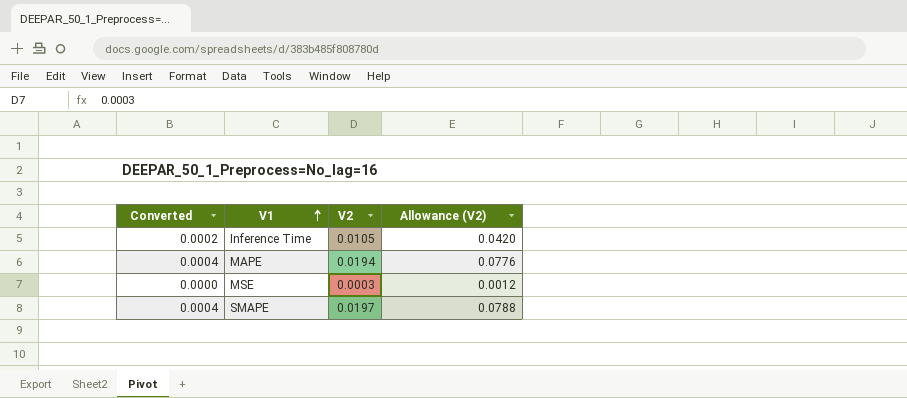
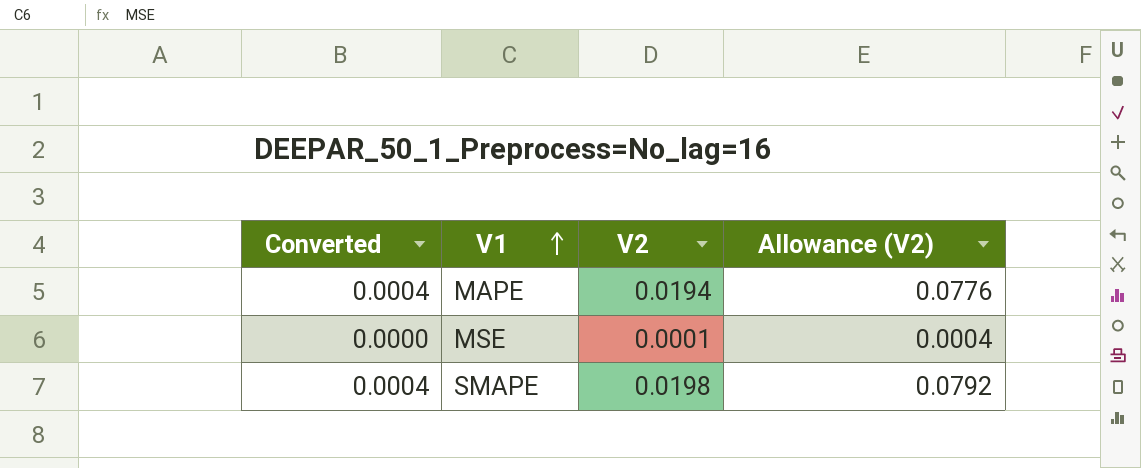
row Inference Time: 0.0002 | 0.0105 | 0.0420 -> none
MSE | V2: 0.0003 -> 0.0001
MSE | Allowance (V2): 0.0012 -> 0.0004
SMAPE | V2: 0.0197 -> 0.0198
SMAPE | Allowance (V2): 0.0788 -> 0.0792

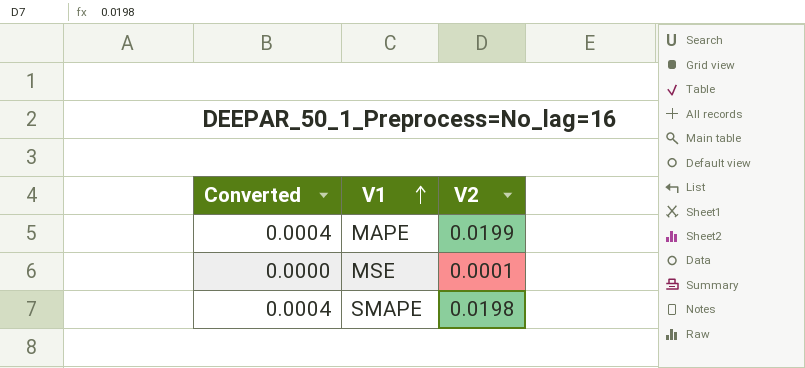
column Allowance (V2) | formula: [V2] * 4 -> none
MAPE | V2: 0.0194 -> 0.0199

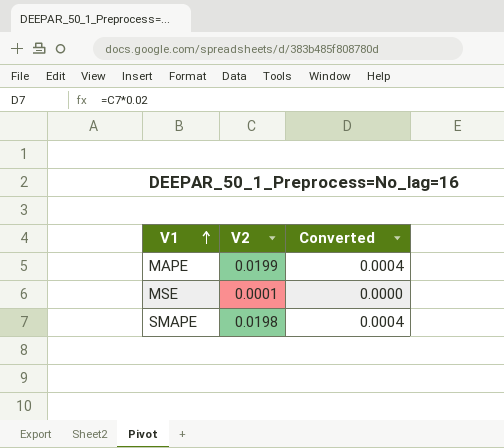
column Converted | position: 1 -> 3

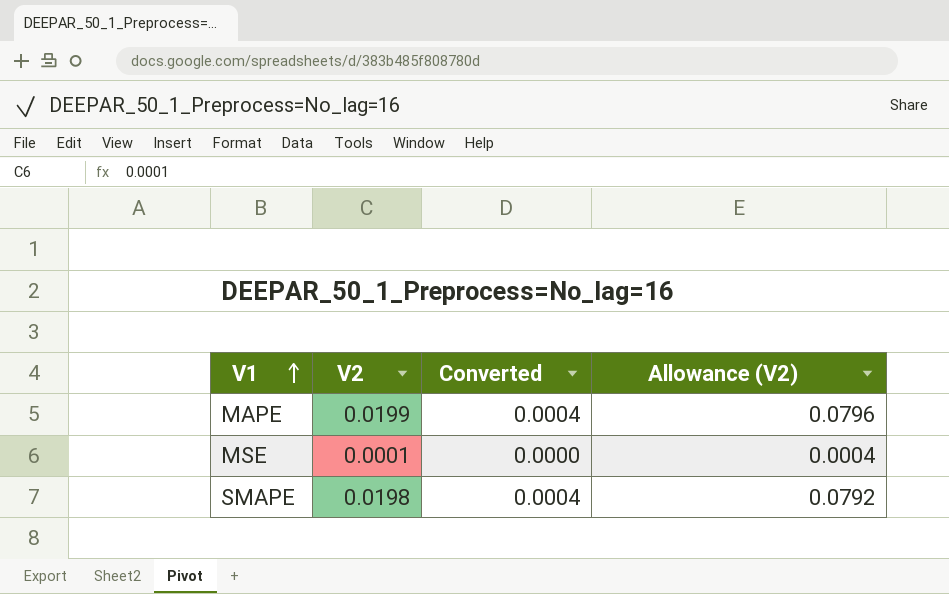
column Allowance (V2) | formula: none -> [V2] * 4

